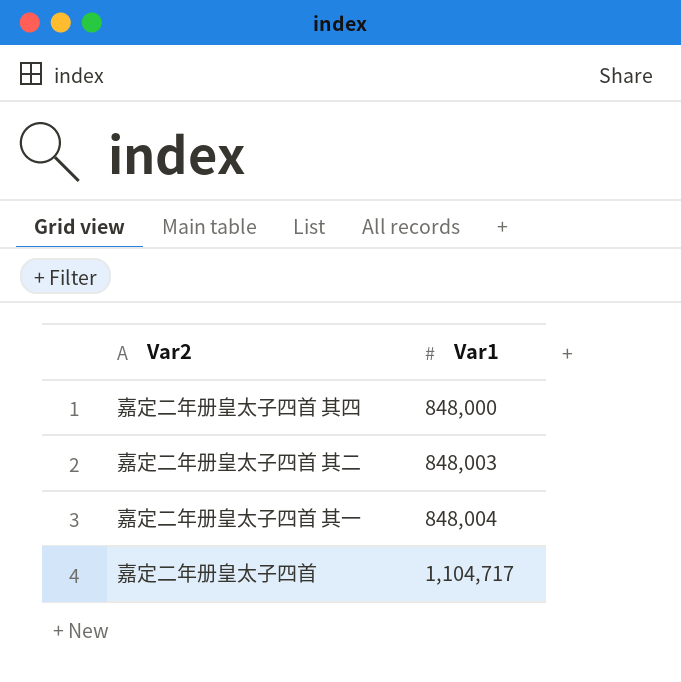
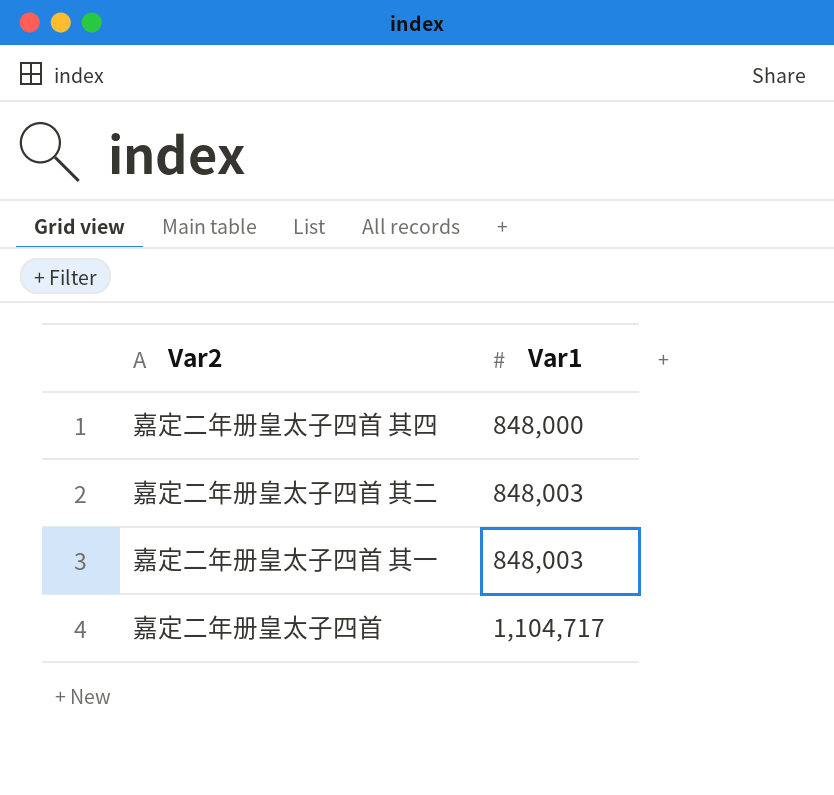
嘉定二年册皇太子四首 其一 | Var1: 848,004 -> 848,003

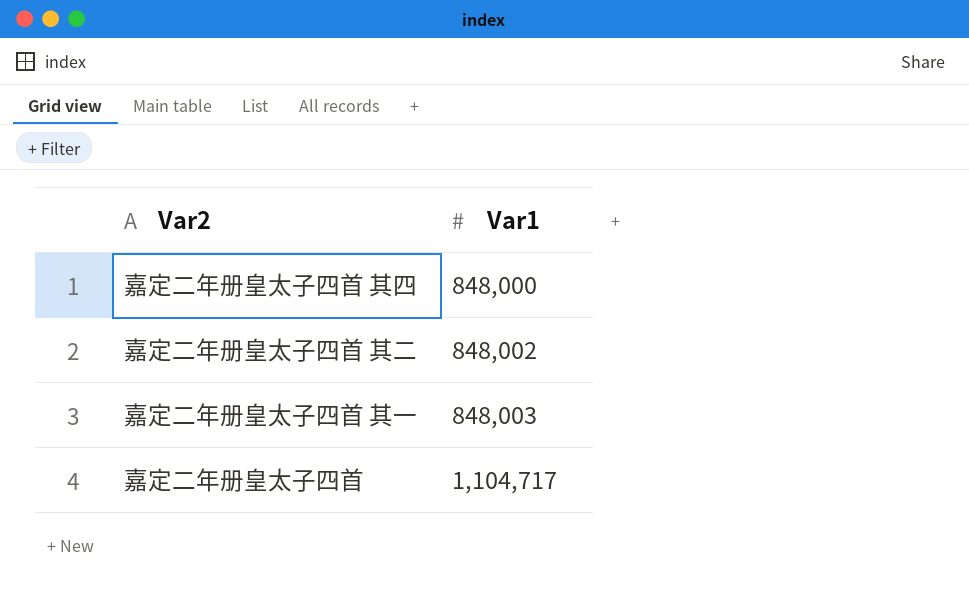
嘉定二年册皇太子四首 其二 | Var1: 848,003 -> 848,002

